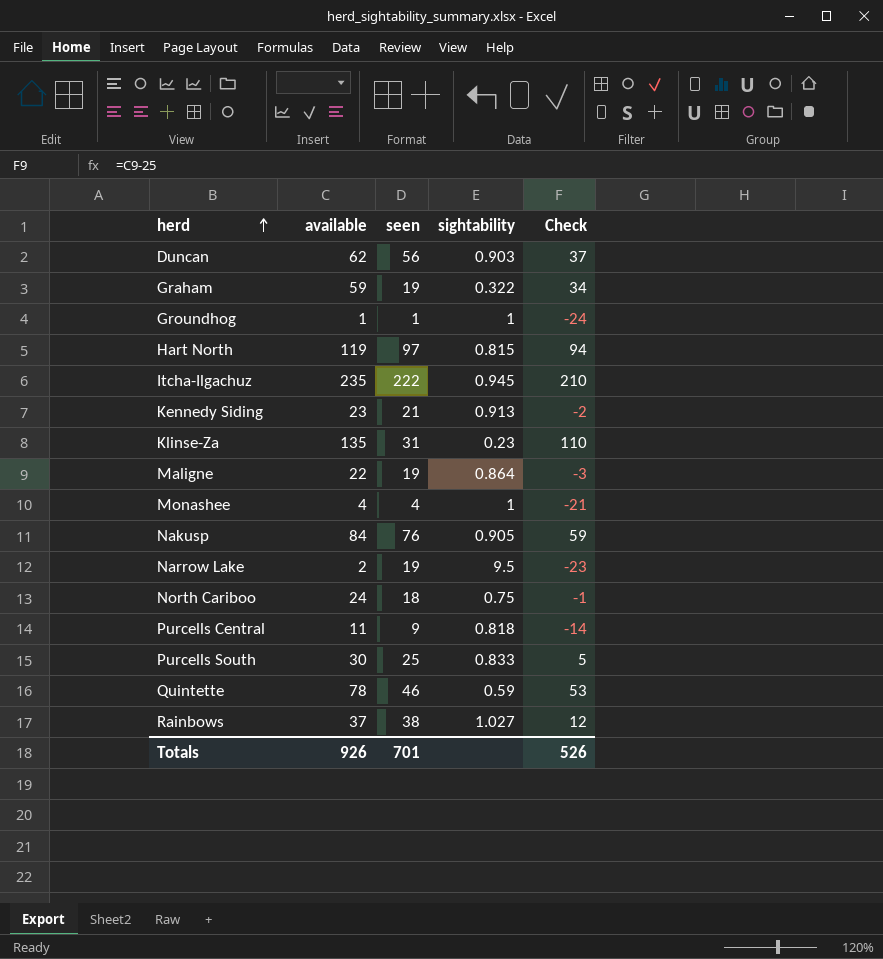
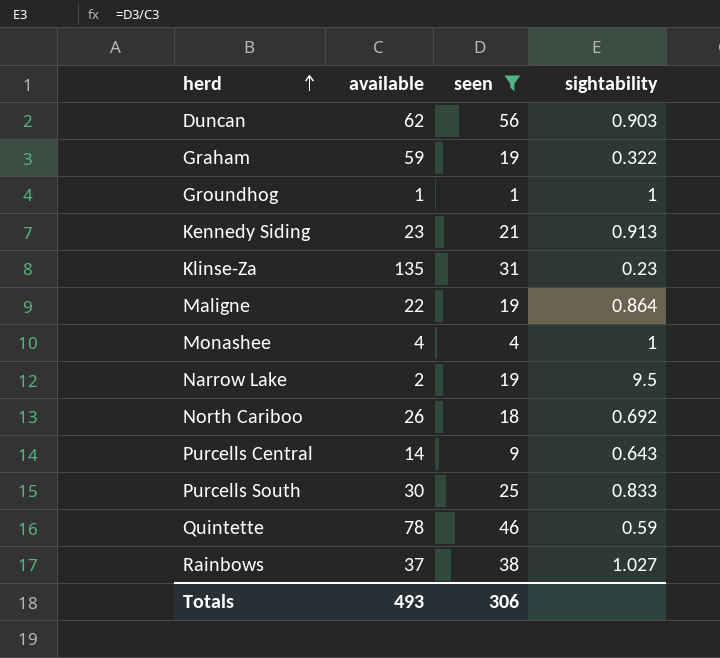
filter: none -> seen <= 56
column Check | formula: [available] - 25 -> none
North Cariboo | available: 24 -> 26
North Cariboo | sightability: 0.75 -> 0.692
Purcells Central | available: 11 -> 14
Purcells Central | sightability: 0.818 -> 0.643
Totals | available: 926 -> 493
Totals | seen: 701 -> 306

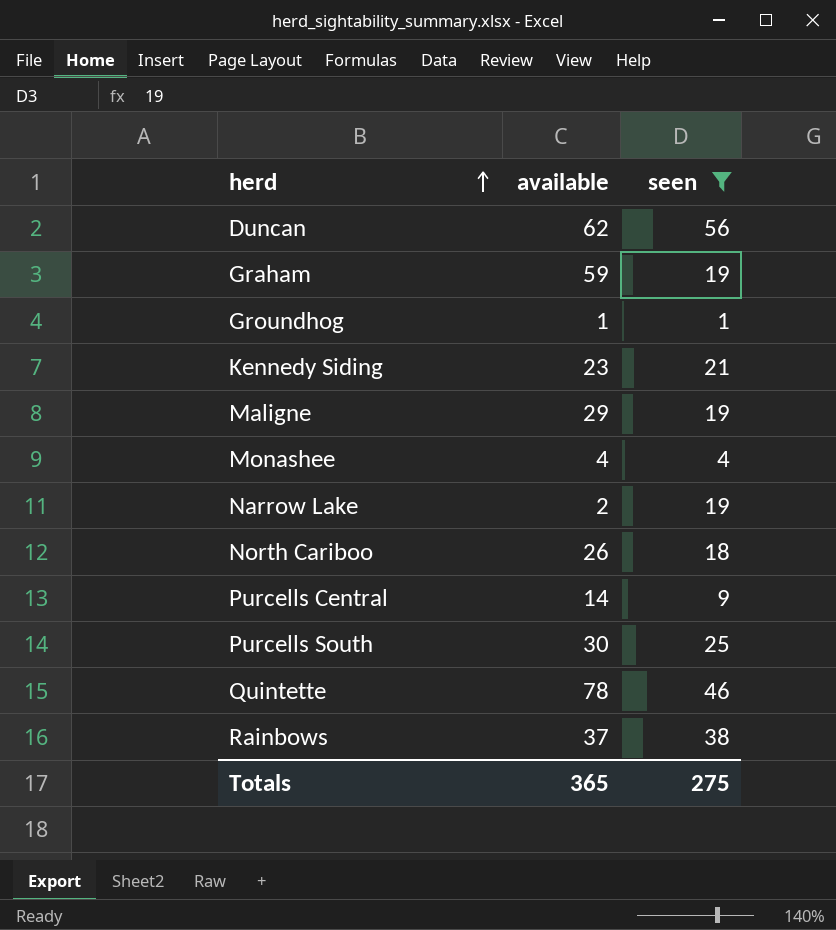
column sightability | formula: [seen] / [available] -> none
row Klinse-Za: 135 | 31 | 0.23 -> none
Maligne | available: 22 -> 29
Totals | available: 493 -> 365
Totals | seen: 306 -> 275

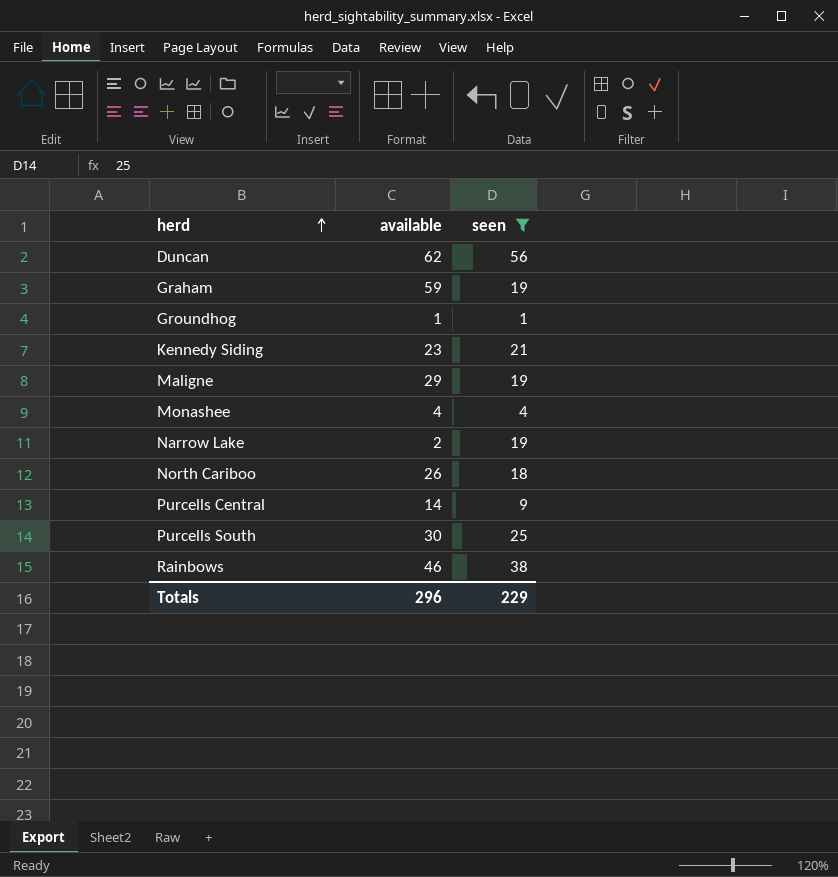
row Quintette: 78 | 46 -> none
Rainbows | available: 37 -> 46
Totals | available: 365 -> 296
Totals | seen: 275 -> 229

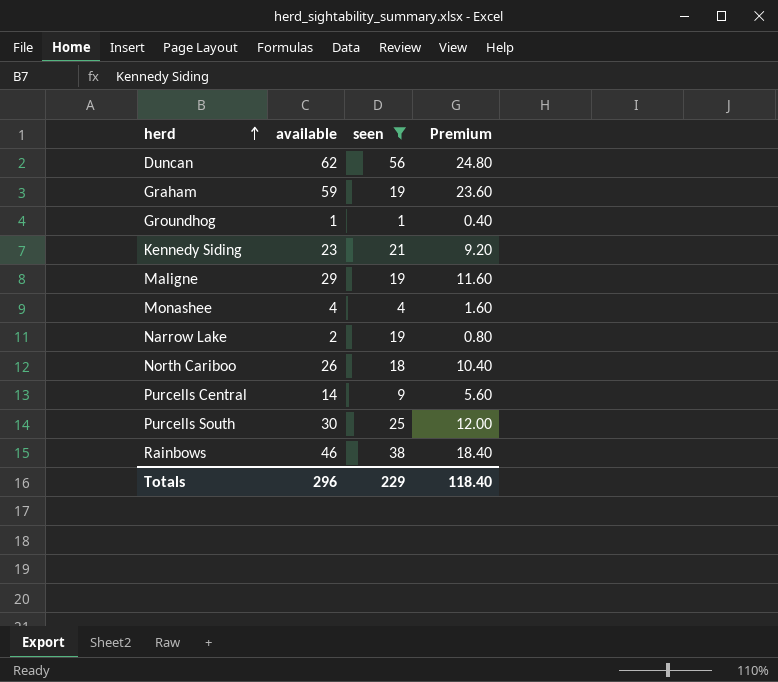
column Premium | formula: none -> [available] * 0.4

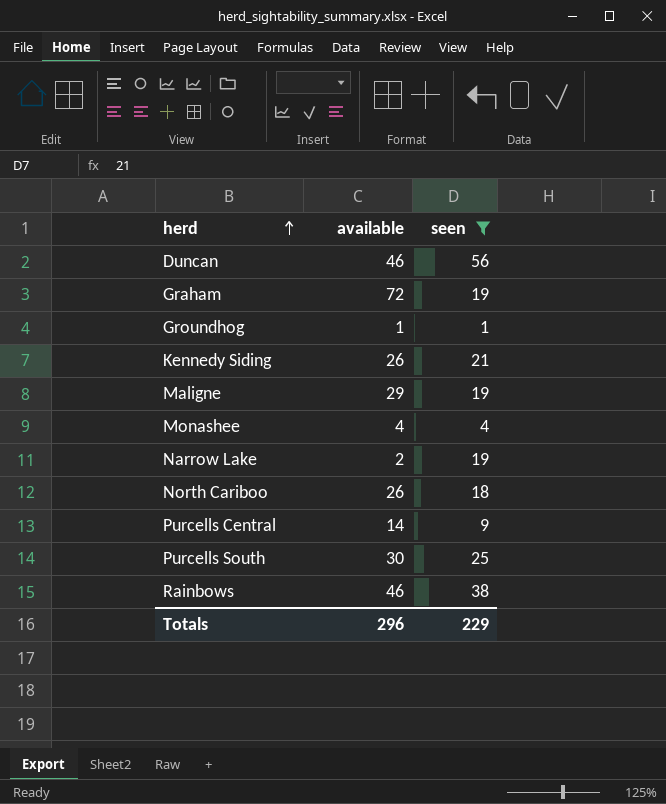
column Premium | formula: [available] * 0.4 -> none
Duncan | available: 62 -> 46
Graham | available: 59 -> 72
Kennedy Siding | available: 23 -> 26

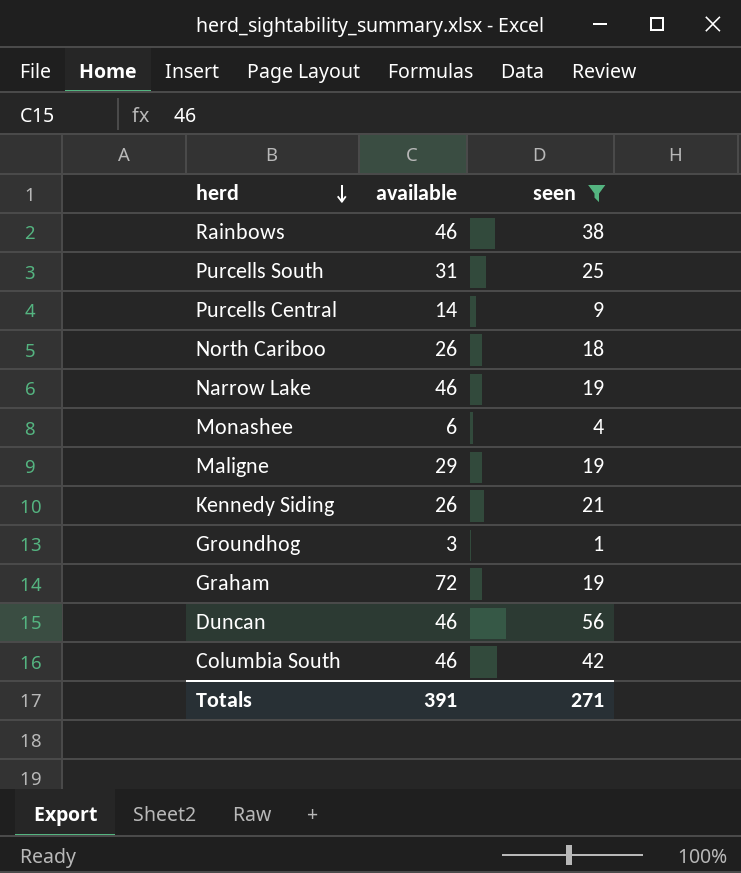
row order: herd ascending -> herd descending
Purcells South | available: 30 -> 31
Narrow Lake | available: 2 -> 46
Monashee | available: 4 -> 6
Groundhog | available: 1 -> 3
row Columbia South: none -> 46 | 42
Totals | available: 296 -> 391
Totals | seen: 229 -> 271

